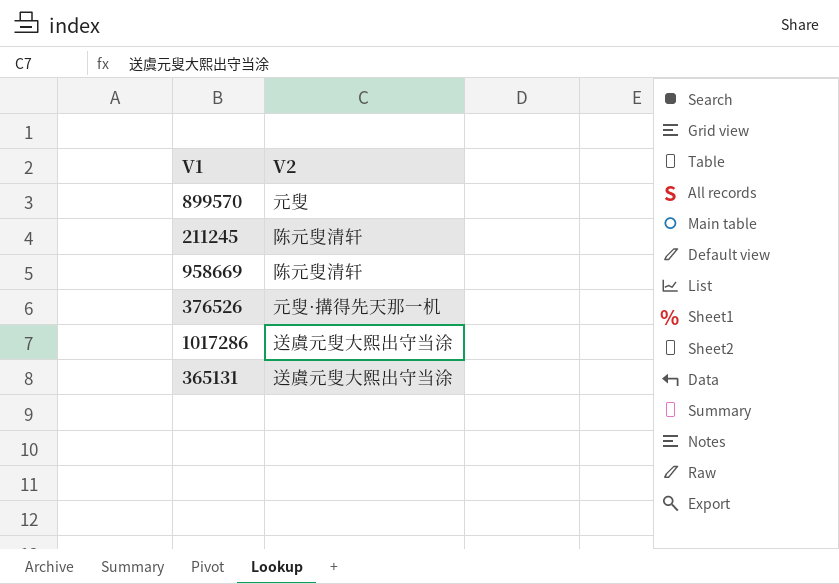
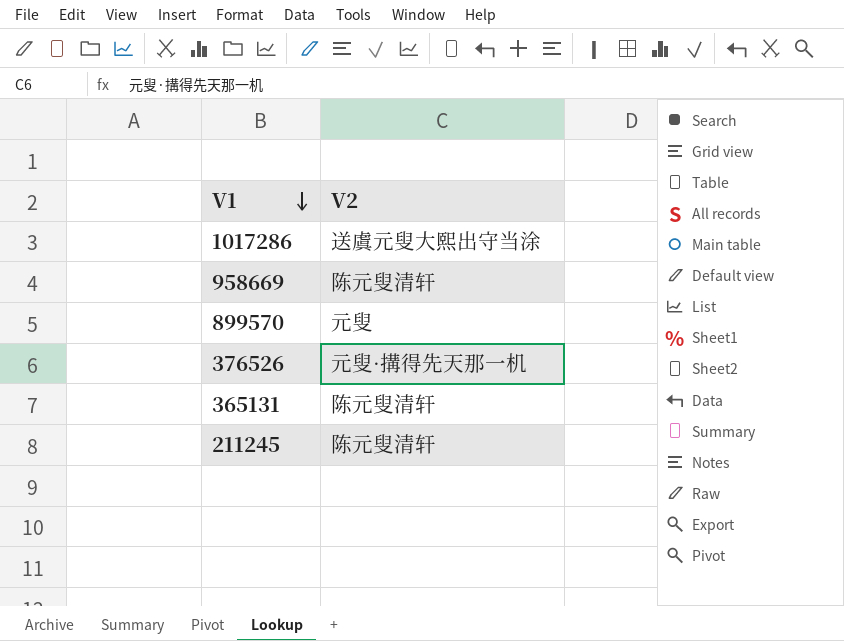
row order: none -> V1 descending
365131 | V2: 送虞元叟大熙出守当涂 -> 陈元叟清轩

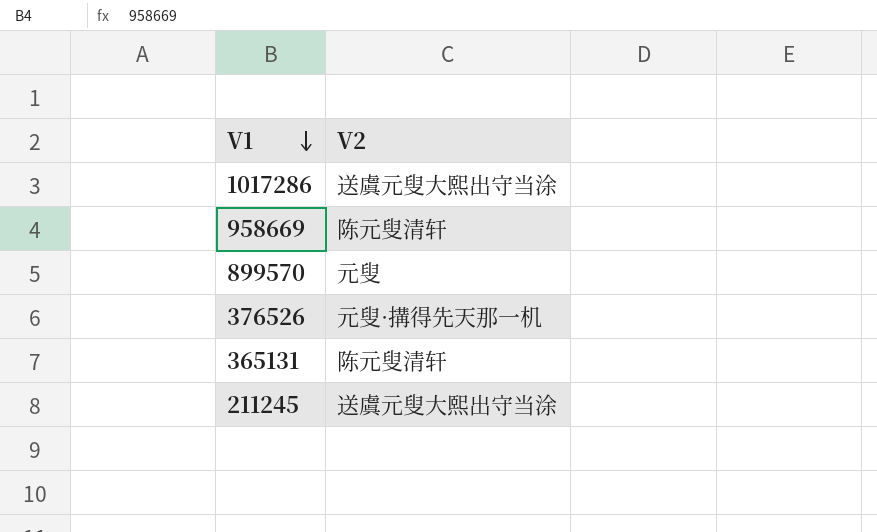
211245 | V2: 陈元叟清轩 -> 送虞元叟大熙出守当涂

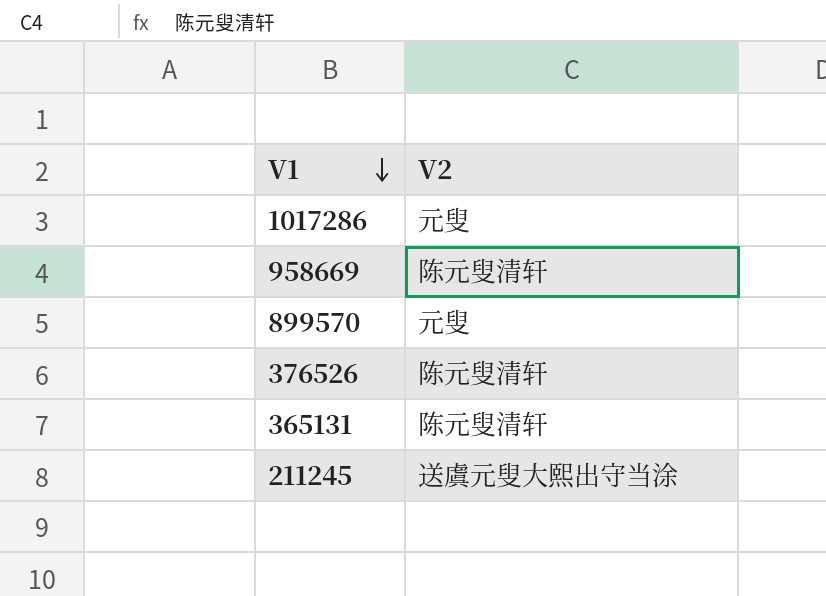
1017286 | V2: 送虞元叟大熙出守当涂 -> 元叟
376526 | V2: 元叟·搆得先天那一机 -> 陈元叟清轩

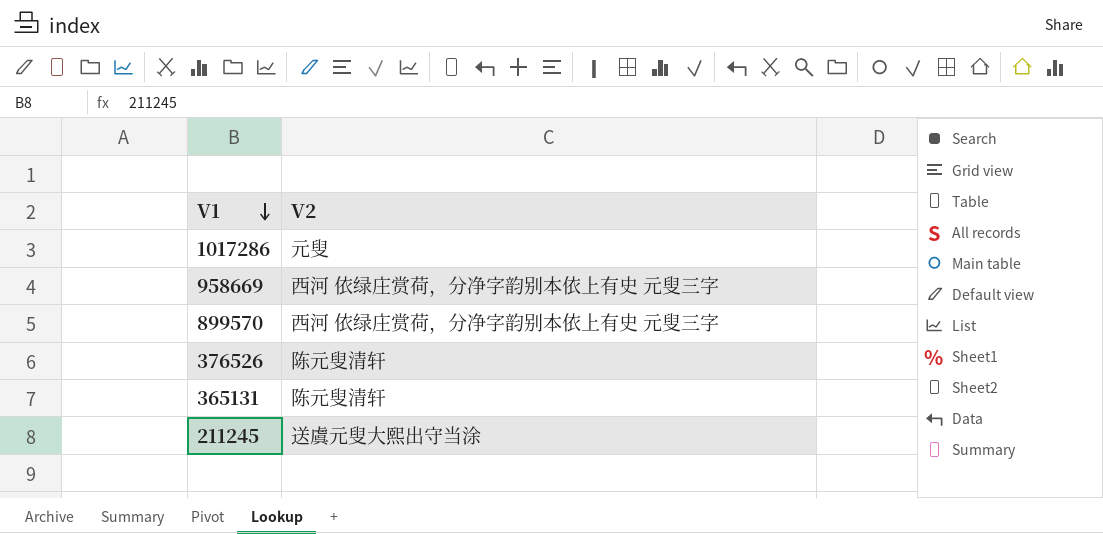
958669 | V2: 陈元叟清轩 -> 西河 依绿庄赏荷，分净字韵别本依上有史 元叟三字
899570 | V2: 元叟 -> 西河 依绿庄赏荷，分净字韵别本依上有史 元叟三字

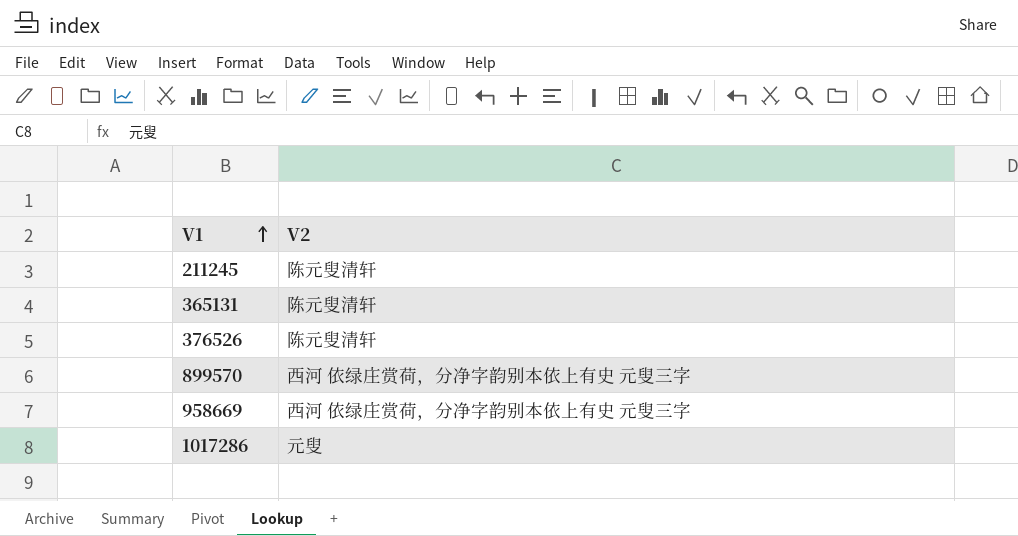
row order: V1 descending -> V1 ascending
211245 | V2: 送虞元叟大熙出守当涂 -> 陈元叟清轩

